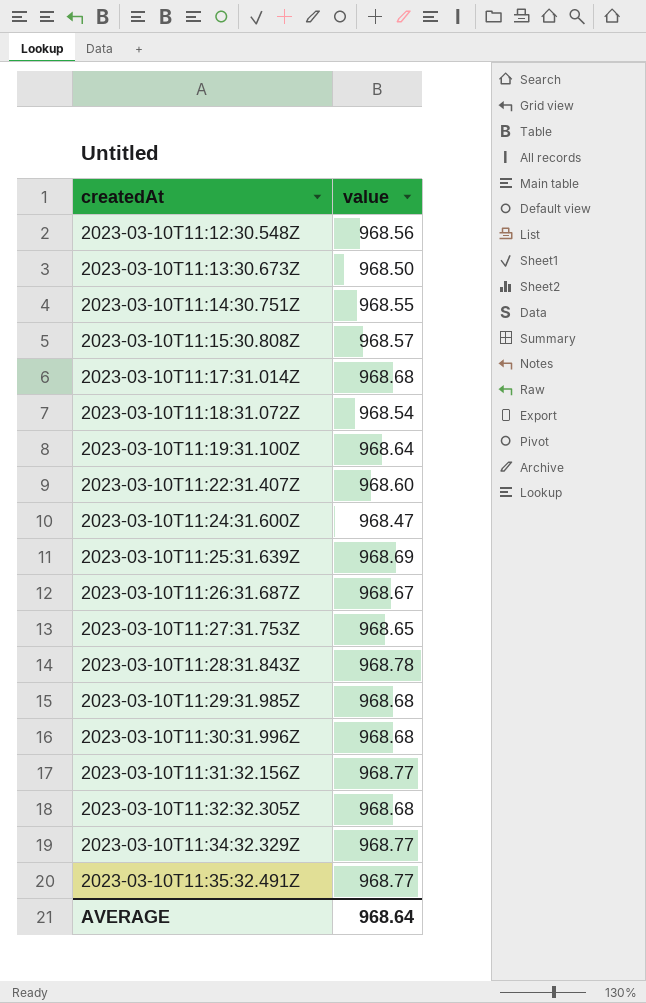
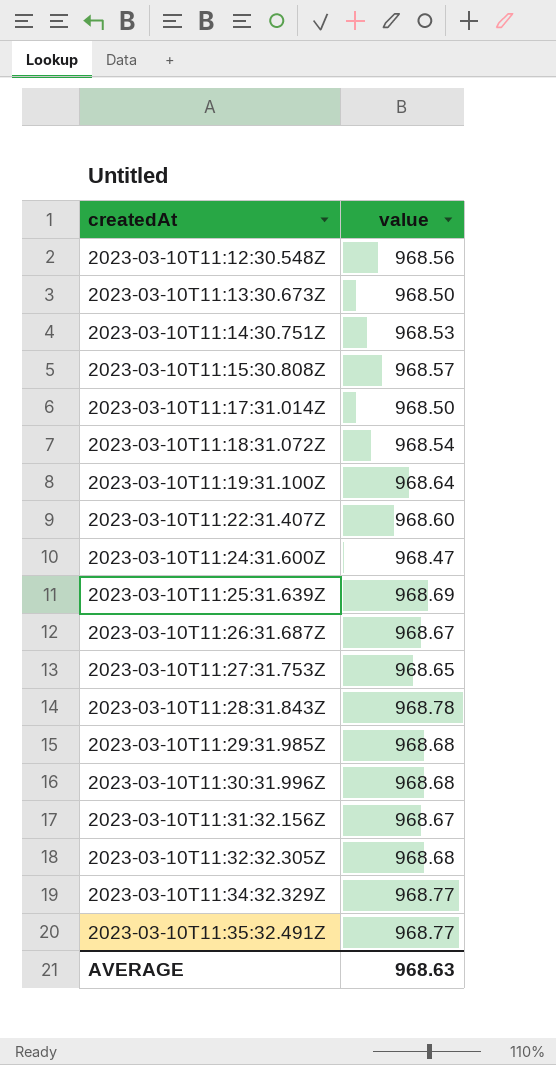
2023-03-10T11:14:30.751Z | value: 968.55 -> 968.53
2023-03-10T11:17:31.014Z | value: 968.68 -> 968.50
2023-03-10T11:31:32.156Z | value: 968.77 -> 968.67
AVERAGE | value: 968.64 -> 968.63

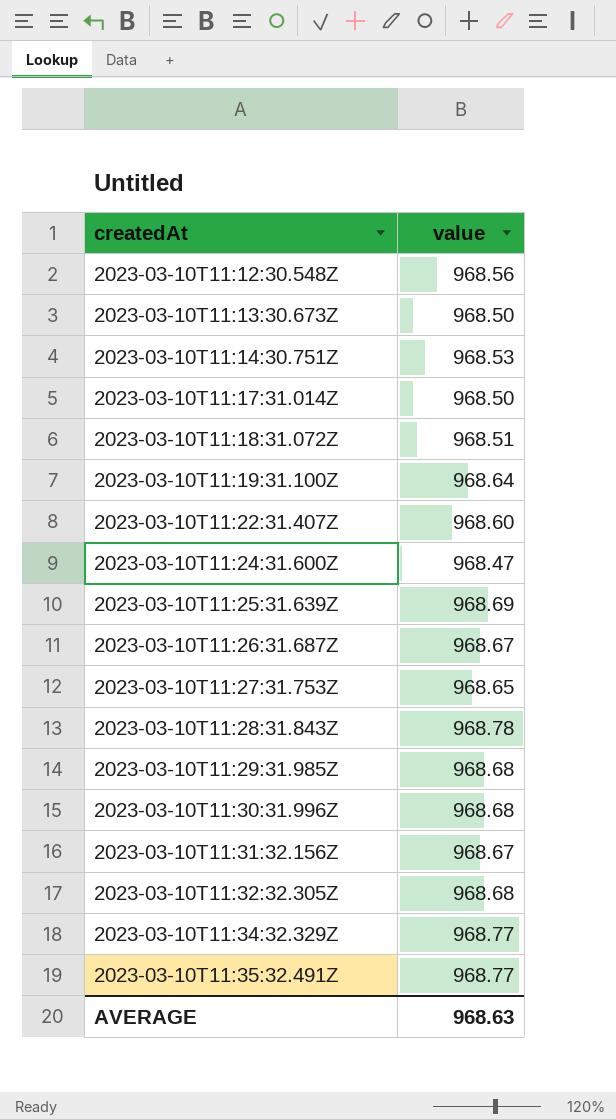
row 2023-03-10T11:15:30.808Z: 968.57 -> none
2023-03-10T11:18:31.072Z | value: 968.54 -> 968.51

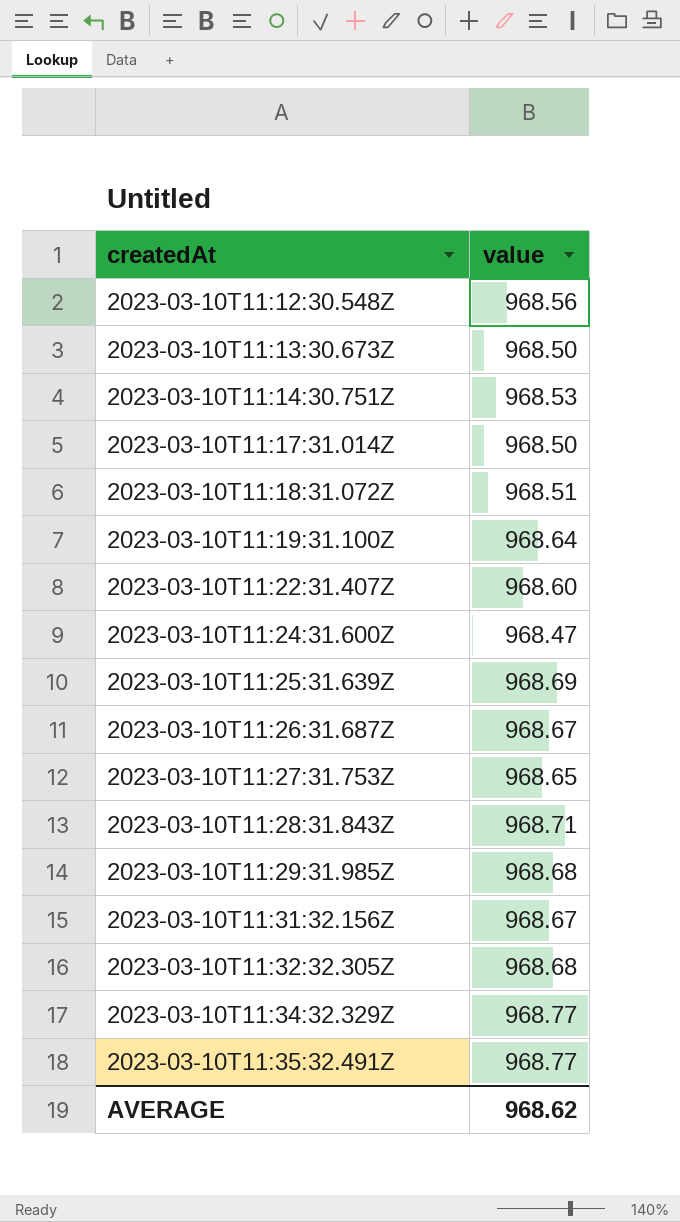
row 2023-03-10T11:30:31.996Z: 968.68 -> none
2023-03-10T11:28:31.843Z | value: 968.78 -> 968.71
AVERAGE | value: 968.63 -> 968.62

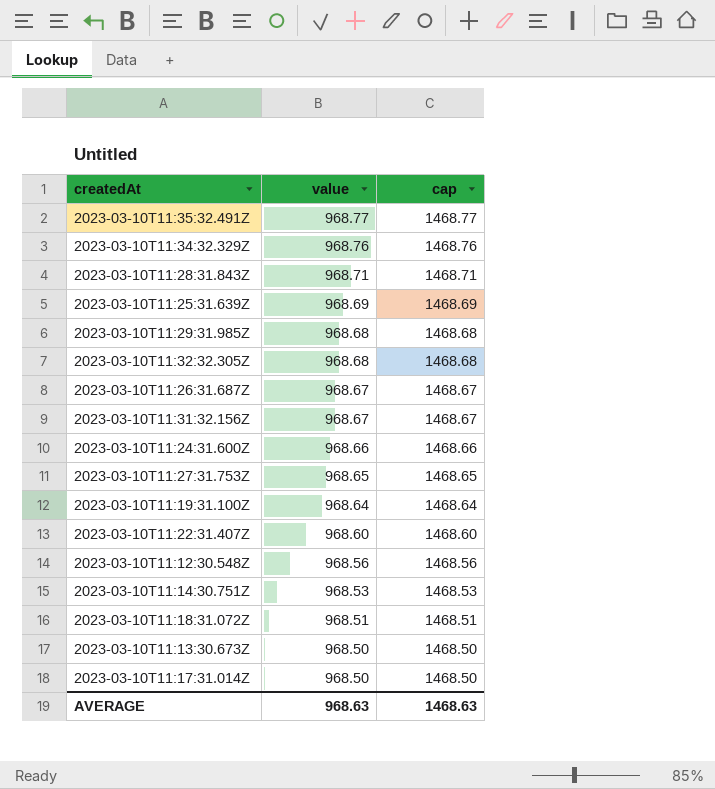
row order: createdAt ascending -> value descending
column cap | formula: none -> [value] + 500
2023-03-10T11:34:32.329Z | value: 968.77 -> 968.76
2023-03-10T11:24:31.600Z | value: 968.47 -> 968.66
AVERAGE | value: 968.62 -> 968.63

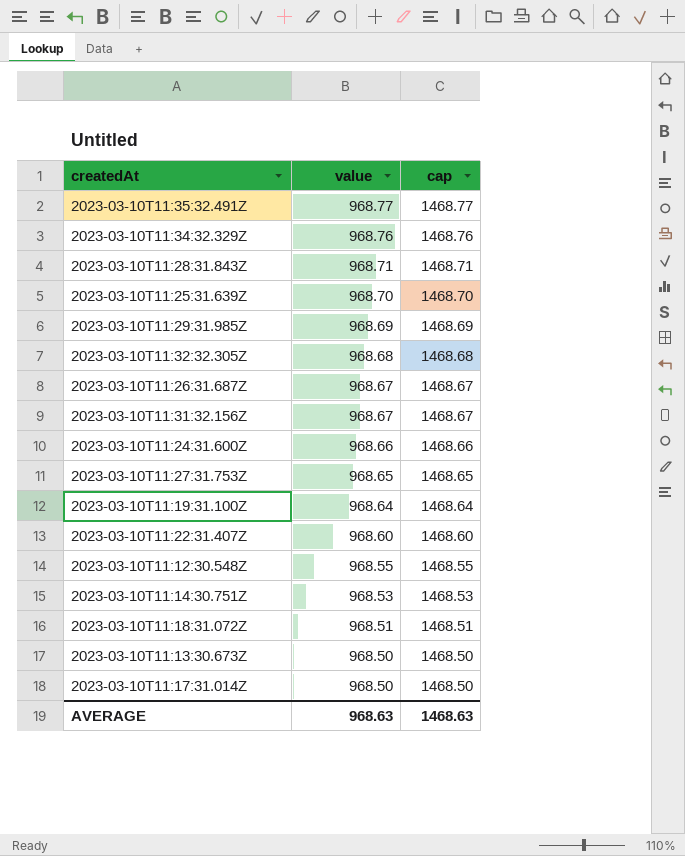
2023-03-10T11:25:31.639Z | value: 968.69 -> 968.70
2023-03-10T11:25:31.639Z | cap: 1468.69 -> 1468.70
2023-03-10T11:29:31.985Z | value: 968.68 -> 968.69
2023-03-10T11:29:31.985Z | cap: 1468.68 -> 1468.69
2023-03-10T11:12:30.548Z | value: 968.56 -> 968.55
2023-03-10T11:12:30.548Z | cap: 1468.56 -> 1468.55

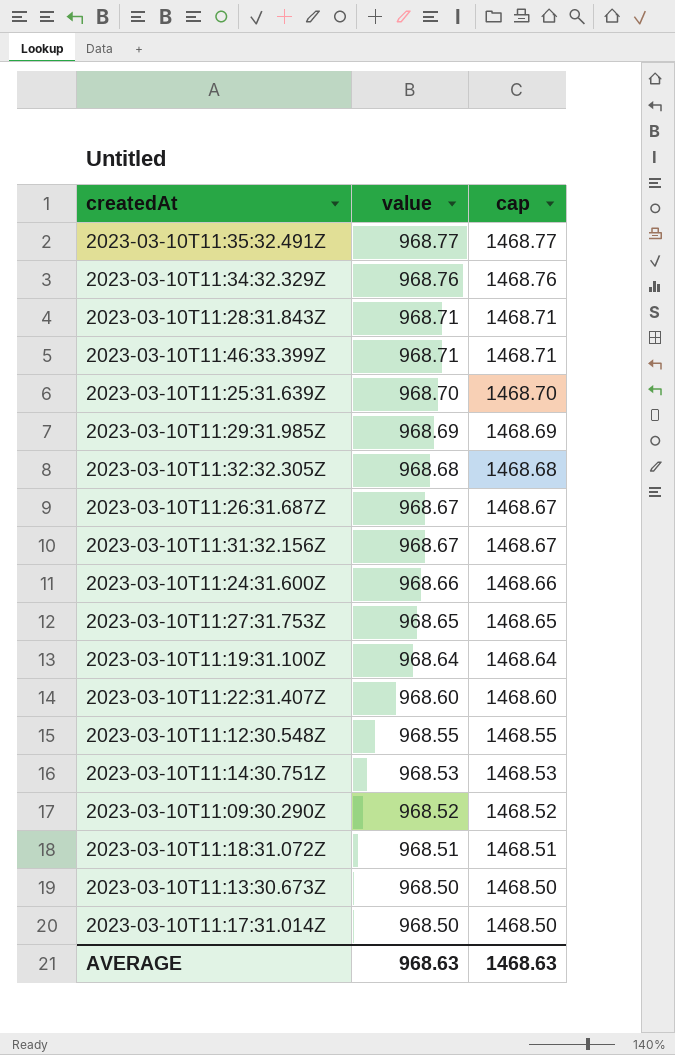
row 2023-03-10T11:46:33.399Z: none -> 968.71 | 1468.71
row 2023-03-10T11:09:30.290Z: none -> 968.52 | 1468.52

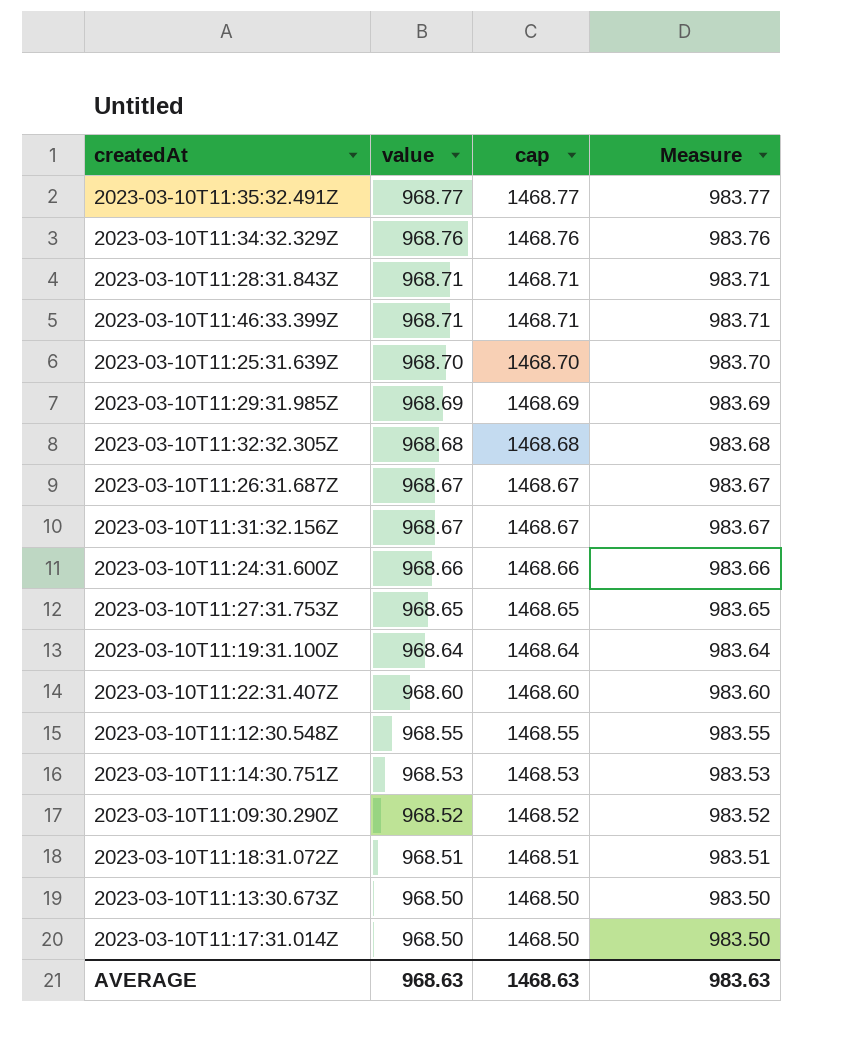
column Measure | formula: none -> [value] + 15

